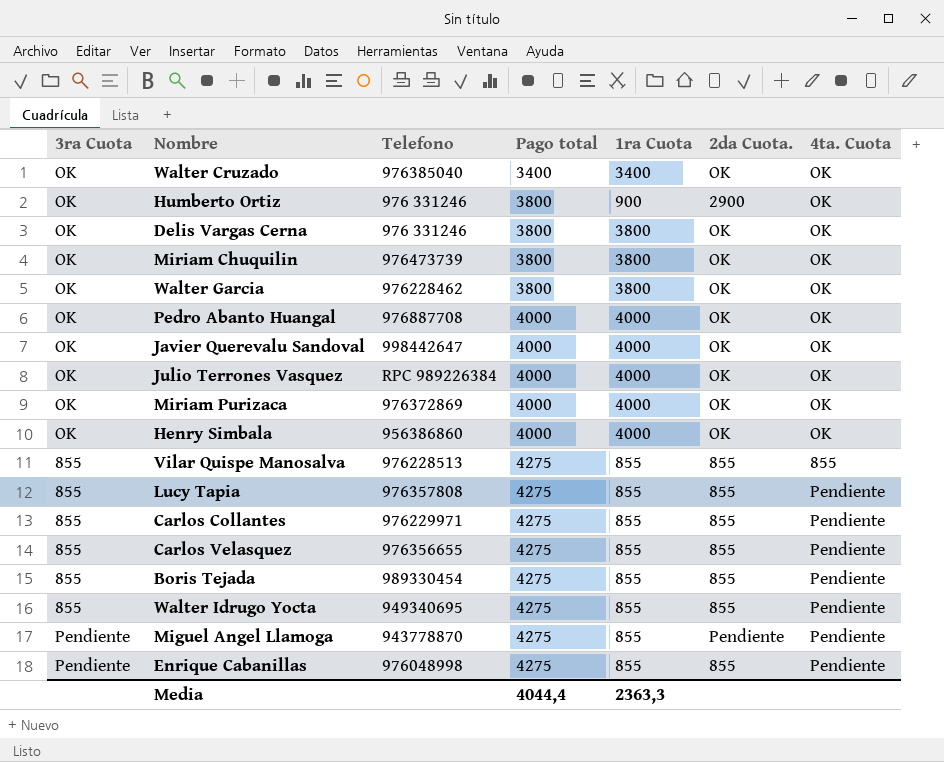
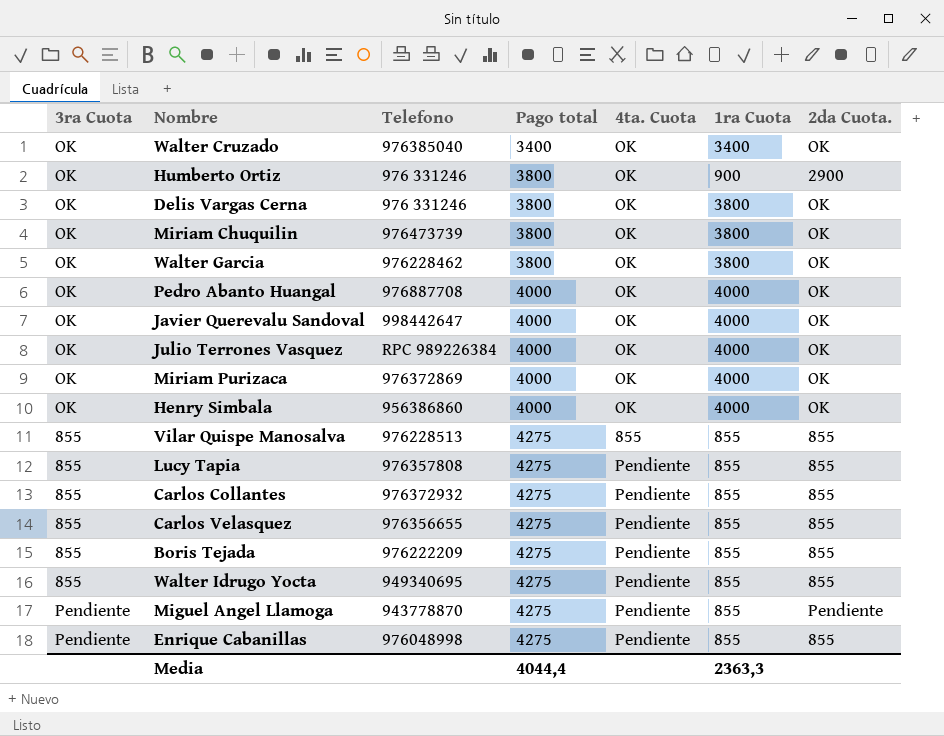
column 4ta. Cuota | position: 7 -> 5
Carlos Collantes | Telefono: 976229971 -> 976372932
Boris Tejada | Telefono: 989330454 -> 976222209

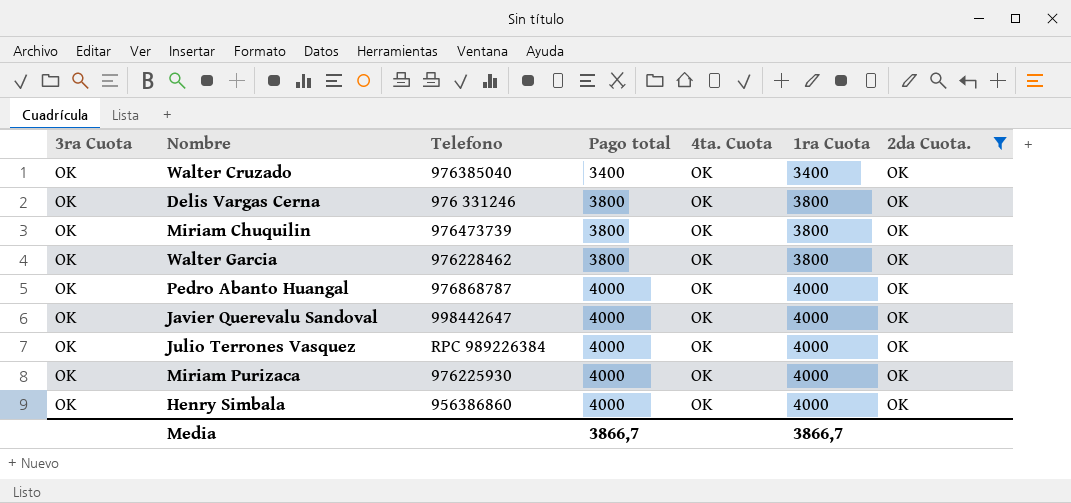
filter: none -> 2da Cuota. = OK
Pedro Abanto Huangal | Telefono: 976887708 -> 976868787
Miriam Purizaca | Telefono: 976372869 -> 976225930
Media | Pago total: 4044,4 -> 3866,7
Media | 1ra Cuota: 2363,3 -> 3866,7

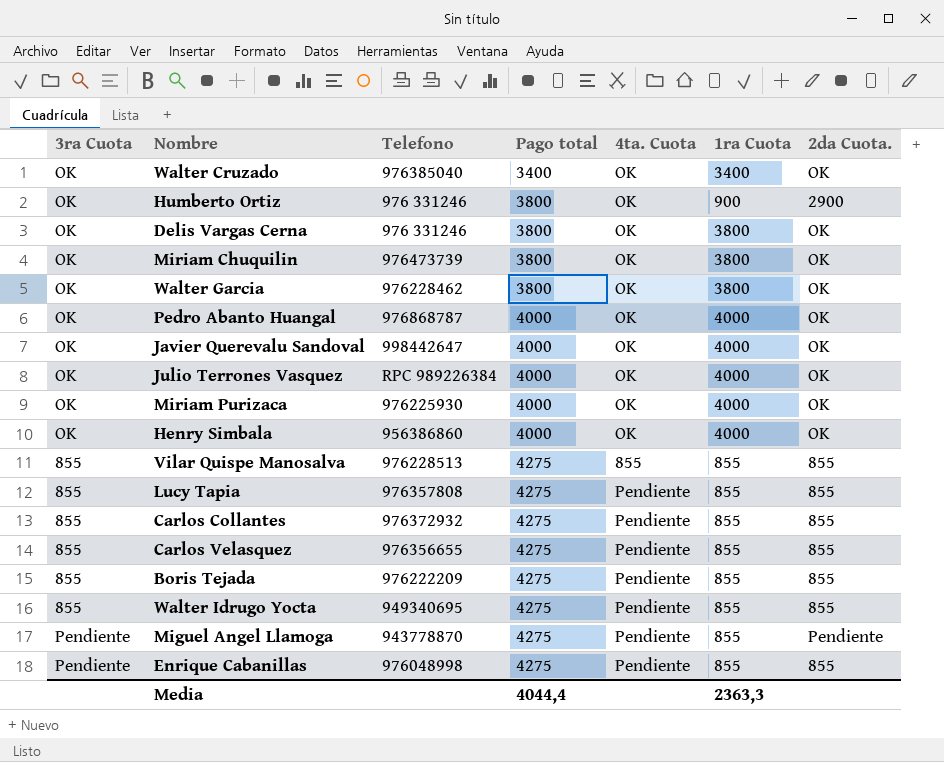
filter: 2da Cuota. = OK -> none
Media | Pago total: 3866,7 -> 4044,4
Media | 1ra Cuota: 3866,7 -> 2363,3

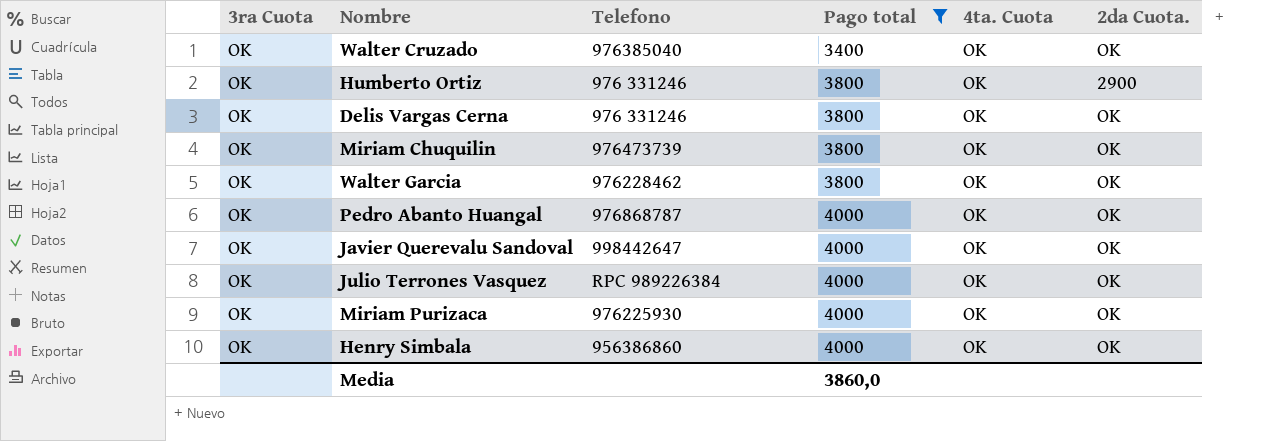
filter: none -> Pago total != 4275
column 1ra Cuota | position: 6 -> none
Media | Pago total: 4044,4 -> 3860,0

